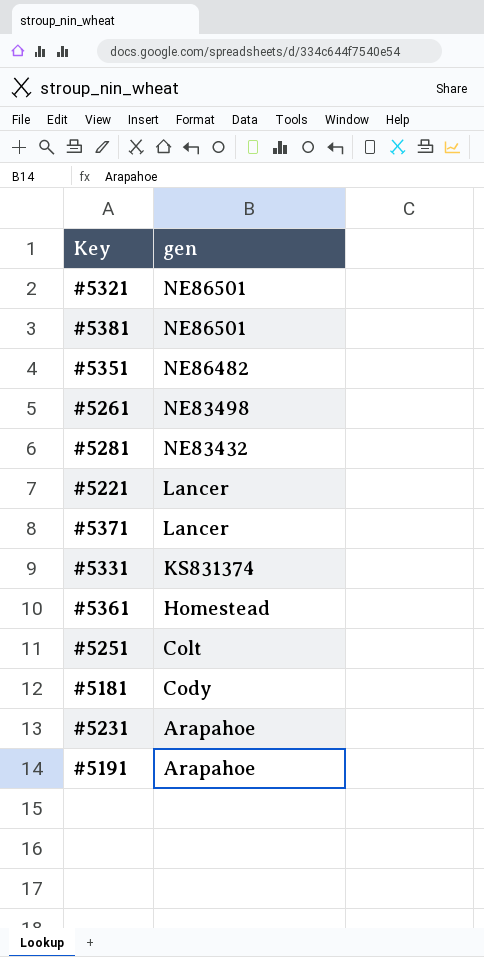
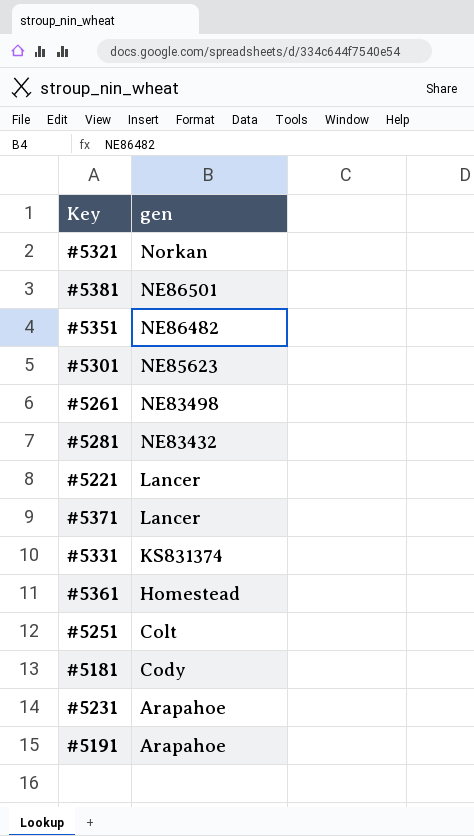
#5321 | gen: NE86501 -> Norkan
row #5301: none -> NE85623

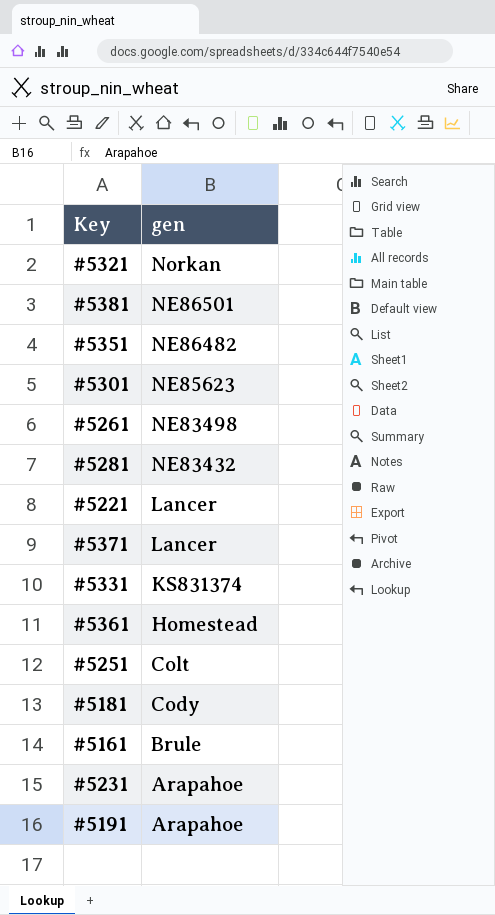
row #5161: none -> Brule

